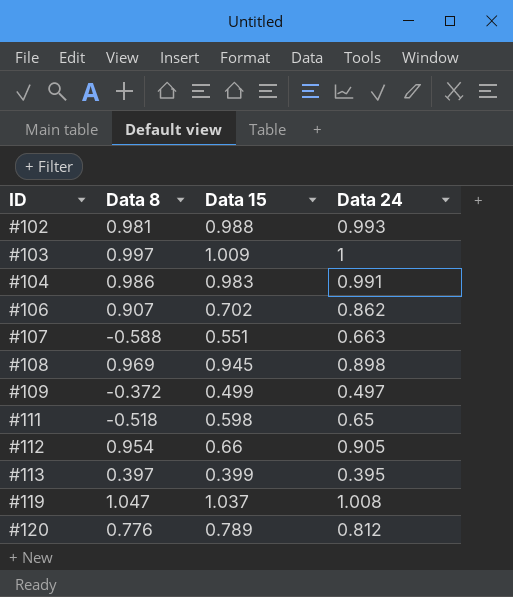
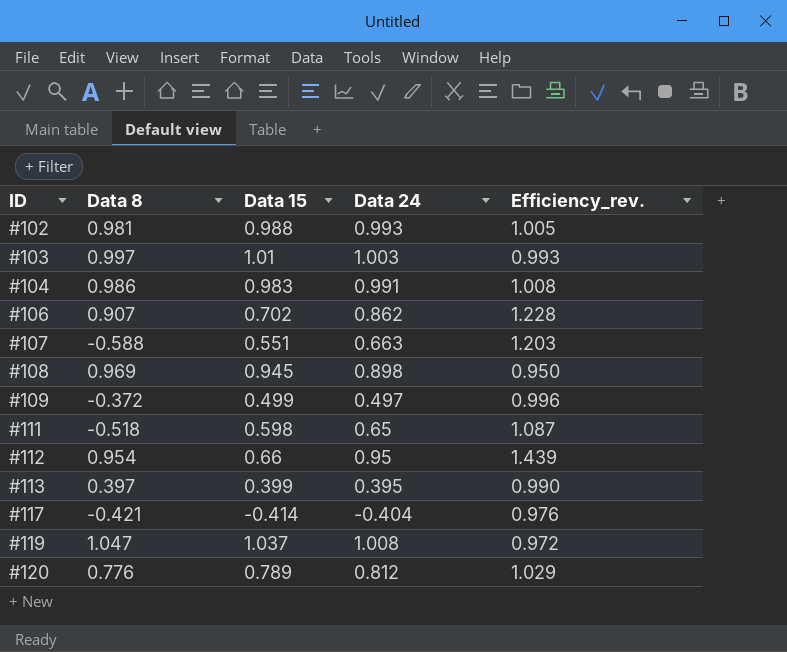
column Efficiency_rev. | formula: none -> [Data 24] / [Data 15]
#103 | Data 15: 1.009 -> 1.01
#103 | Data 24: 1 -> 1.003
#112 | Data 24: 0.905 -> 0.95
row #117: none -> -0.421 | -0.414 | -0.404 | 0.976

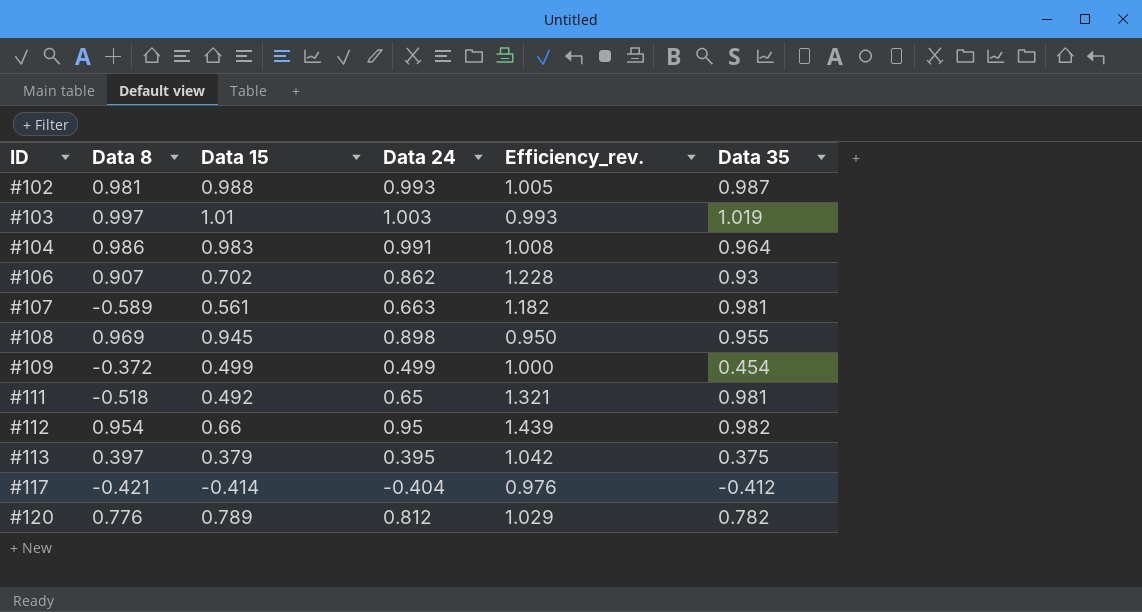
column Data 35 | position: none -> 6
row #119: 1.047 | 1.037 | 1.008 | 0.972 -> none
#107 | Data 8: -0.588 -> -0.589
#107 | Data 15: 0.551 -> 0.561
#107 | Efficiency_rev.: 1.203 -> 1.182
#109 | Data 24: 0.497 -> 0.499
#109 | Efficiency_rev.: 0.996 -> 1.000
#111 | Data 15: 0.598 -> 0.492
#111 | Efficiency_rev.: 1.087 -> 1.321
#113 | Data 15: 0.399 -> 0.379
#113 | Efficiency_rev.: 0.990 -> 1.042

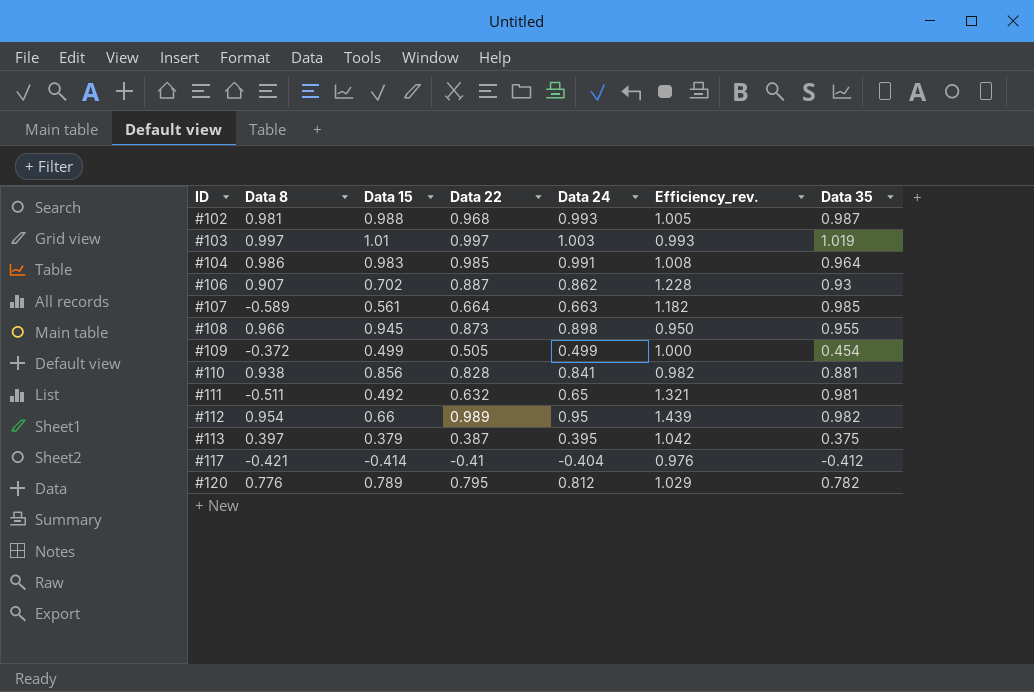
column Data 22 | position: none -> 4
#107 | Data 35: 0.981 -> 0.985
#108 | Data 8: 0.969 -> 0.966
row #110: none -> 0.938 | 0.856 | 0.828 | 0.841 | 0.982 | 0.881
#111 | Data 8: -0.518 -> -0.511

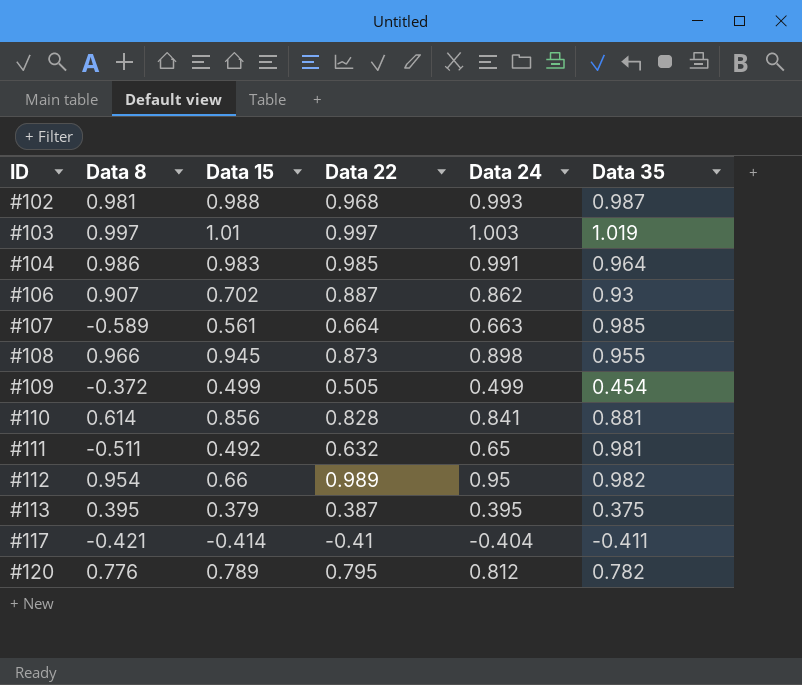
column Efficiency_rev. | formula: [Data 24] / [Data 15] -> none
#110 | Data 8: 0.938 -> 0.614
#113 | Data 8: 0.397 -> 0.395
#117 | Data 35: -0.412 -> -0.411

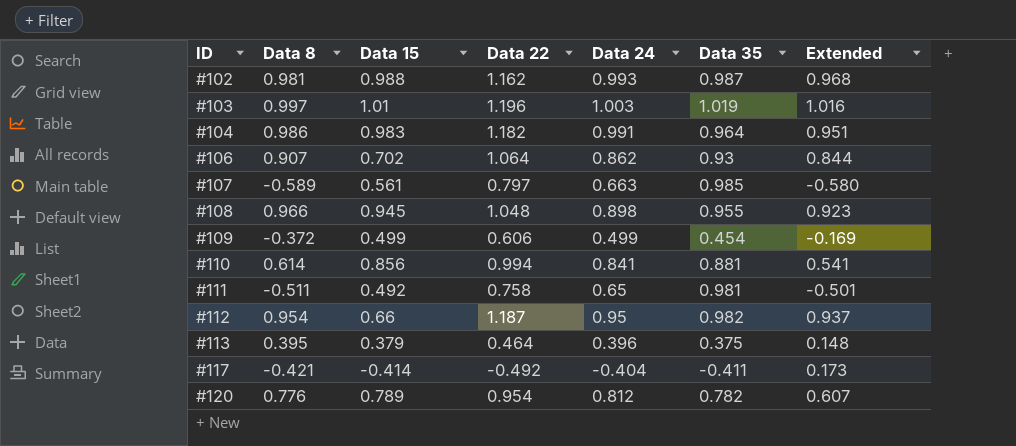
column Extended | formula: none -> [Data 8] * [Data 35]
#102 | Data 22: 0.968 -> 1.162
#103 | Data 22: 0.997 -> 1.196
#104 | Data 22: 0.985 -> 1.182
#106 | Data 22: 0.887 -> 1.064
#107 | Data 22: 0.664 -> 0.797
#108 | Data 22: 0.873 -> 1.048
#109 | Data 22: 0.505 -> 0.606
#110 | Data 22: 0.828 -> 0.994
#111 | Data 22: 0.632 -> 0.758
#112 | Data 22: 0.989 -> 1.187
#113 | Data 22: 0.387 -> 0.464
#113 | Data 24: 0.395 -> 0.396
#117 | Data 22: -0.41 -> -0.492
#120 | Data 22: 0.795 -> 0.954

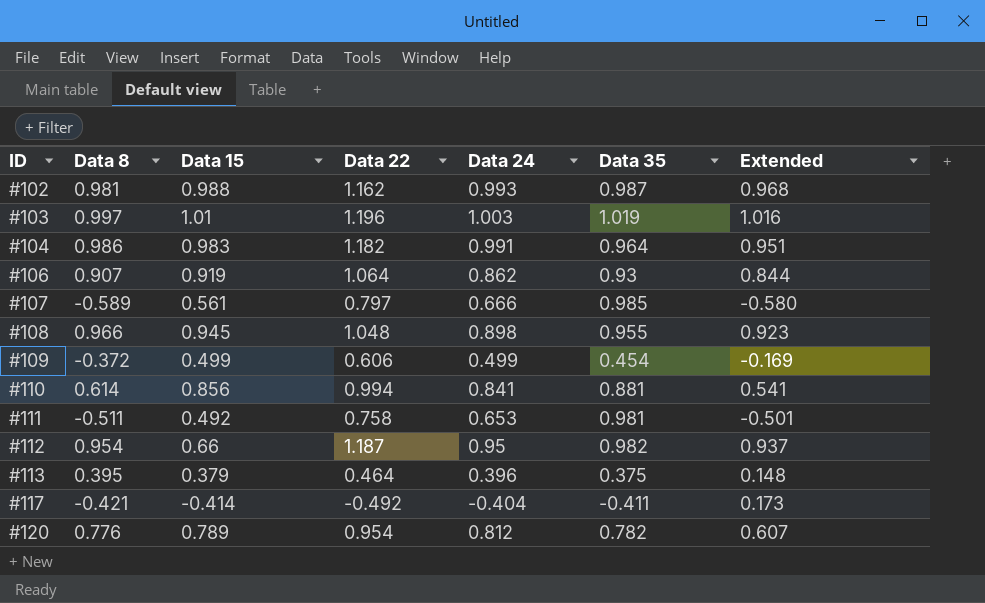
#106 | Data 15: 0.702 -> 0.919
#107 | Data 24: 0.663 -> 0.666
#111 | Data 24: 0.65 -> 0.653

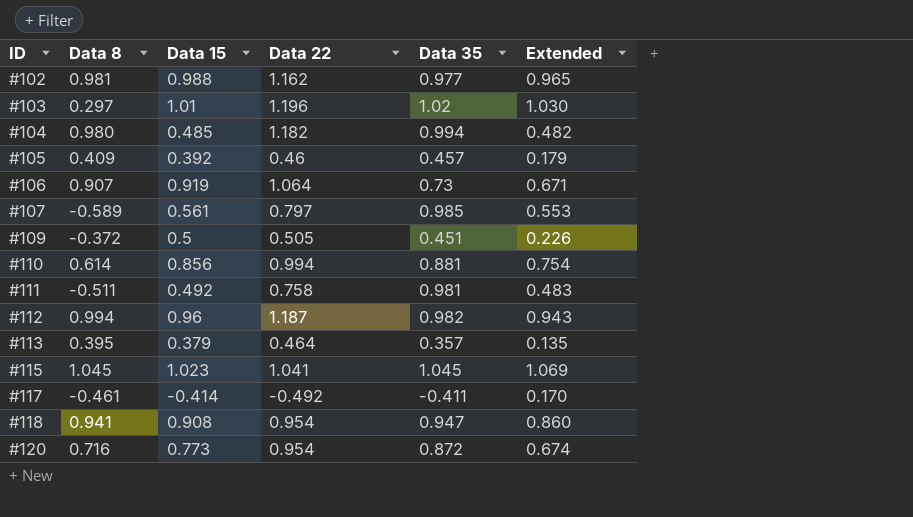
column Data 24 | position: 5 -> none
column Extended | formula: [Data 8] * [Data 35] -> [Data 15] * [Data 35]
row #108: 0.966 | 0.945 | 1.048 | 0.898 | 0.955 | 0.923 -> none
#102 | Data 35: 0.987 -> 0.977
#103 | Data 8: 0.997 -> 0.297
#103 | Data 35: 1.019 -> 1.02
#104 | Data 8: 0.986 -> 0.980
#104 | Data 15: 0.983 -> 0.485
#104 | Data 35: 0.964 -> 0.994
row #105: none -> 0.409 | 0.392 | 0.46 | 0.457 | 0.179
#106 | Data 35: 0.93 -> 0.73
#109 | Data 15: 0.499 -> 0.5
#109 | Data 22: 0.606 -> 0.505
#109 | Data 35: 0.454 -> 0.451
#112 | Data 8: 0.954 -> 0.994
#112 | Data 15: 0.66 -> 0.96
#113 | Data 35: 0.375 -> 0.357
row #115: none -> 1.045 | 1.023 | 1.041 | 1.045 | 1.069
#117 | Data 8: -0.421 -> -0.461
row #118: none -> 0.941 | 0.908 | 0.954 | 0.947 | 0.860
#120 | Data 8: 0.776 -> 0.716
#120 | Data 15: 0.789 -> 0.773
#120 | Data 35: 0.782 -> 0.872

